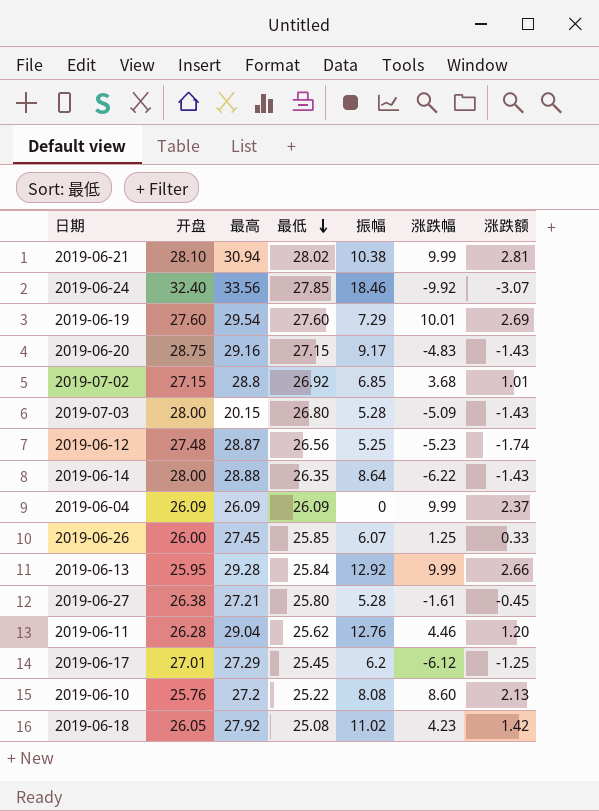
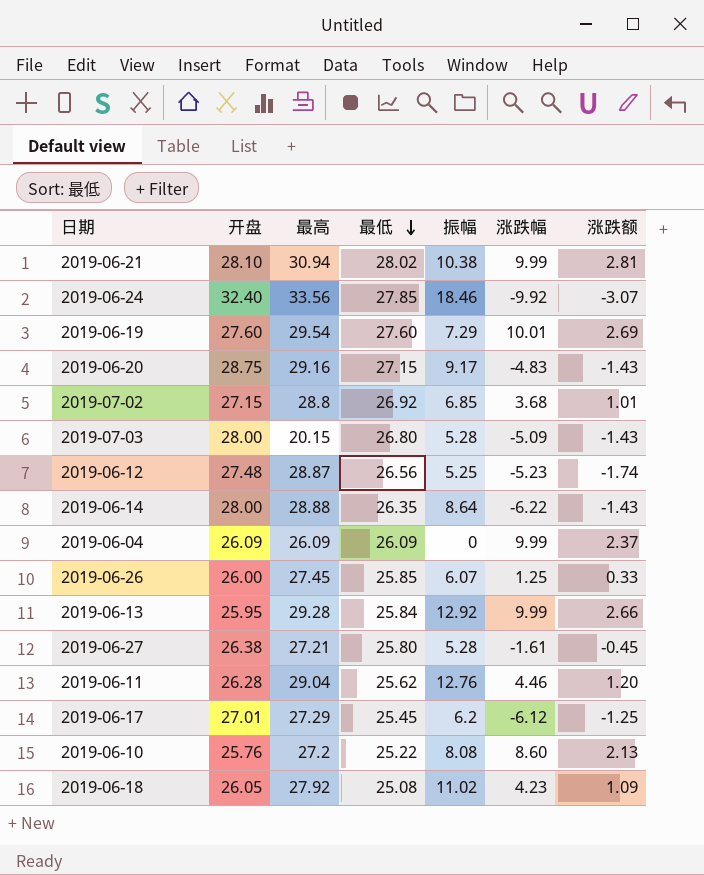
2019-06-18 | 涨跌额: 1.42 -> 1.09

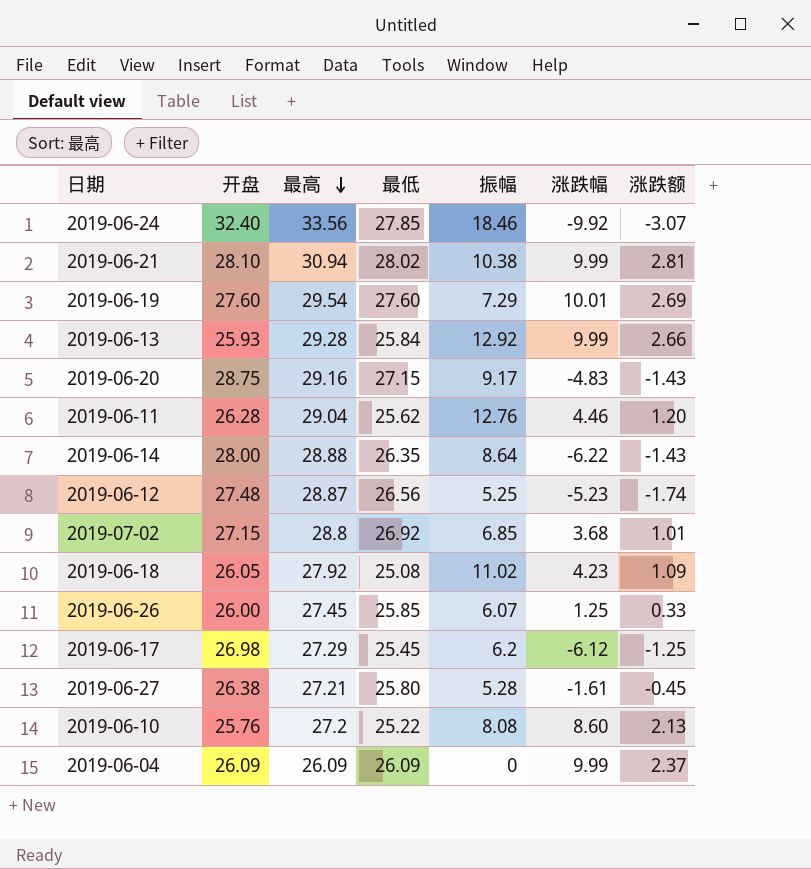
row order: 最低 descending -> 最高 descending
row 2019-07-03: 28.00 | 20.15 | 26.80 | 5.28 | -5.09 | -1.43 -> none
2019-06-13 | 开盘: 25.95 -> 25.93
2019-06-17 | 开盘: 27.01 -> 26.98

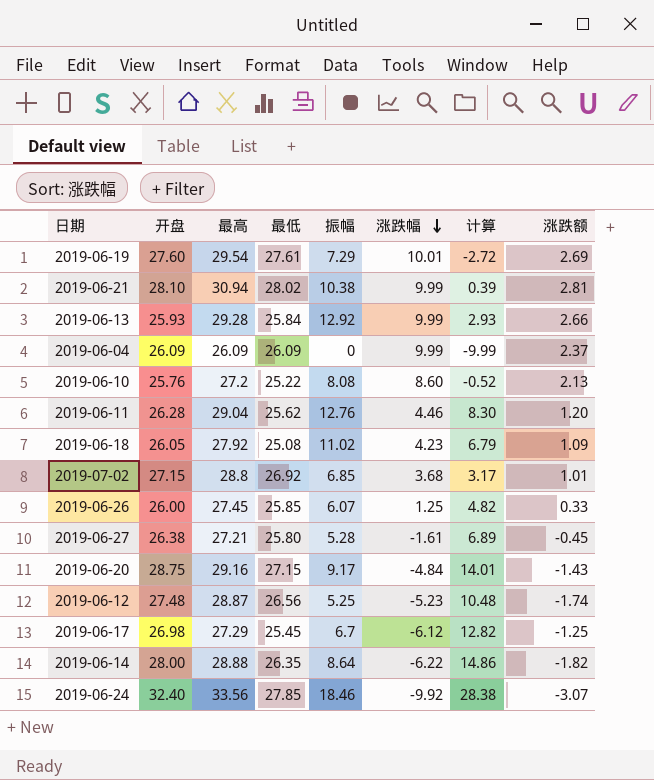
row order: 最高 descending -> 涨跌幅 descending
column 计算 | formula: none -> [振幅] - [涨跌幅]
2019-06-19 | 最低: 27.60 -> 27.61
2019-06-20 | 涨跌幅: -4.83 -> -4.84
2019-06-17 | 振幅: 6.2 -> 6.7
2019-06-14 | 涨跌额: -1.43 -> -1.82

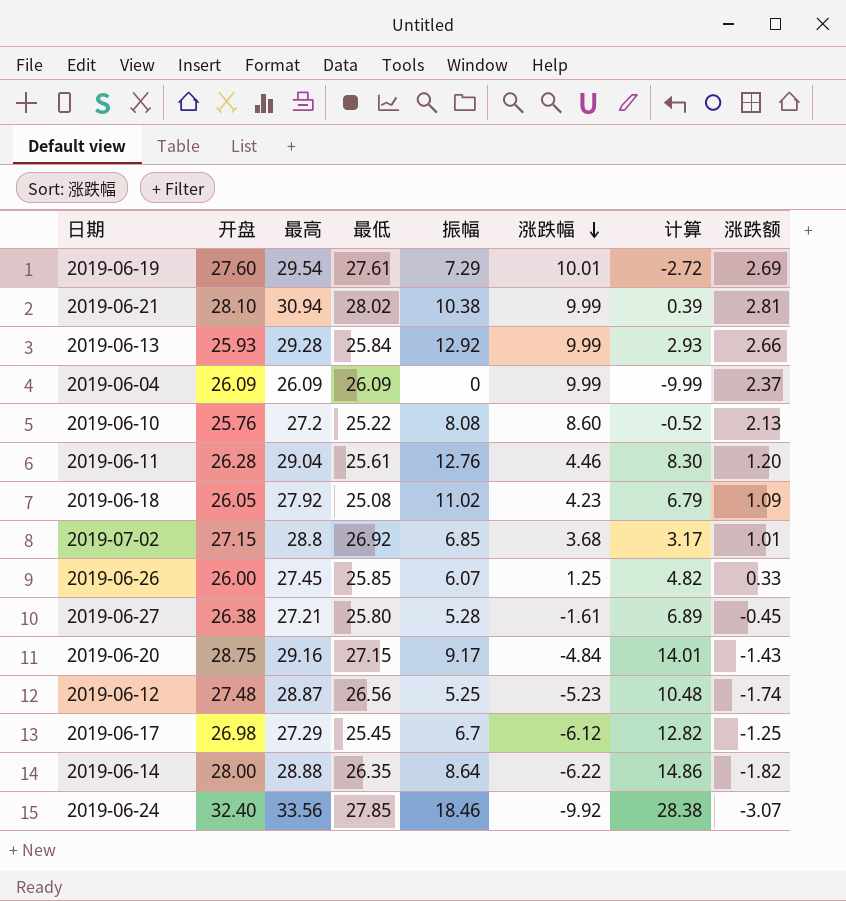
2019-06-11 | 最低: 25.62 -> 25.61

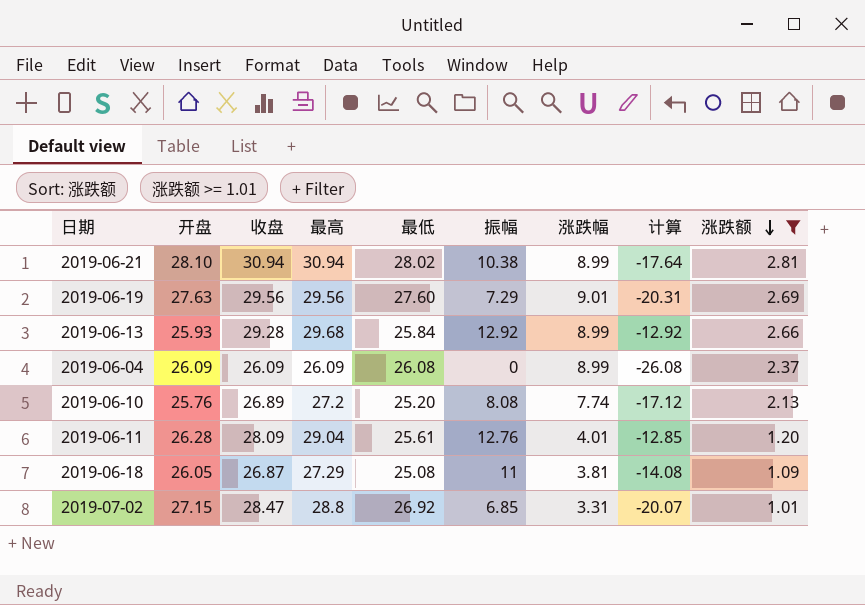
filter: none -> 涨跌额 >= 1.01
row order: 涨跌幅 descending -> 涨跌额 descending
column 收盘 | position: none -> 3
column 计算 | formula: [振幅] - [涨跌幅] -> [振幅] - [最低]
2019-06-21 | 涨跌幅: 9.99 -> 8.99
2019-06-19 | 开盘: 27.60 -> 27.63
2019-06-19 | 最高: 29.54 -> 29.56
2019-06-19 | 最低: 27.61 -> 27.60
2019-06-19 | 涨跌幅: 10.01 -> 9.01
2019-06-13 | 最高: 29.28 -> 29.68
2019-06-13 | 涨跌幅: 9.99 -> 8.99
2019-06-04 | 最低: 26.09 -> 26.08
2019-06-04 | 涨跌幅: 9.99 -> 8.99
2019-06-10 | 最低: 25.22 -> 25.20
2019-06-10 | 涨跌幅: 8.60 -> 7.74
2019-06-11 | 涨跌幅: 4.46 -> 4.01
2019-06-18 | 最高: 27.92 -> 27.29
2019-06-18 | 振幅: 11.02 -> 11
2019-06-18 | 涨跌幅: 4.23 -> 3.81
2019-07-02 | 涨跌幅: 3.68 -> 3.31

